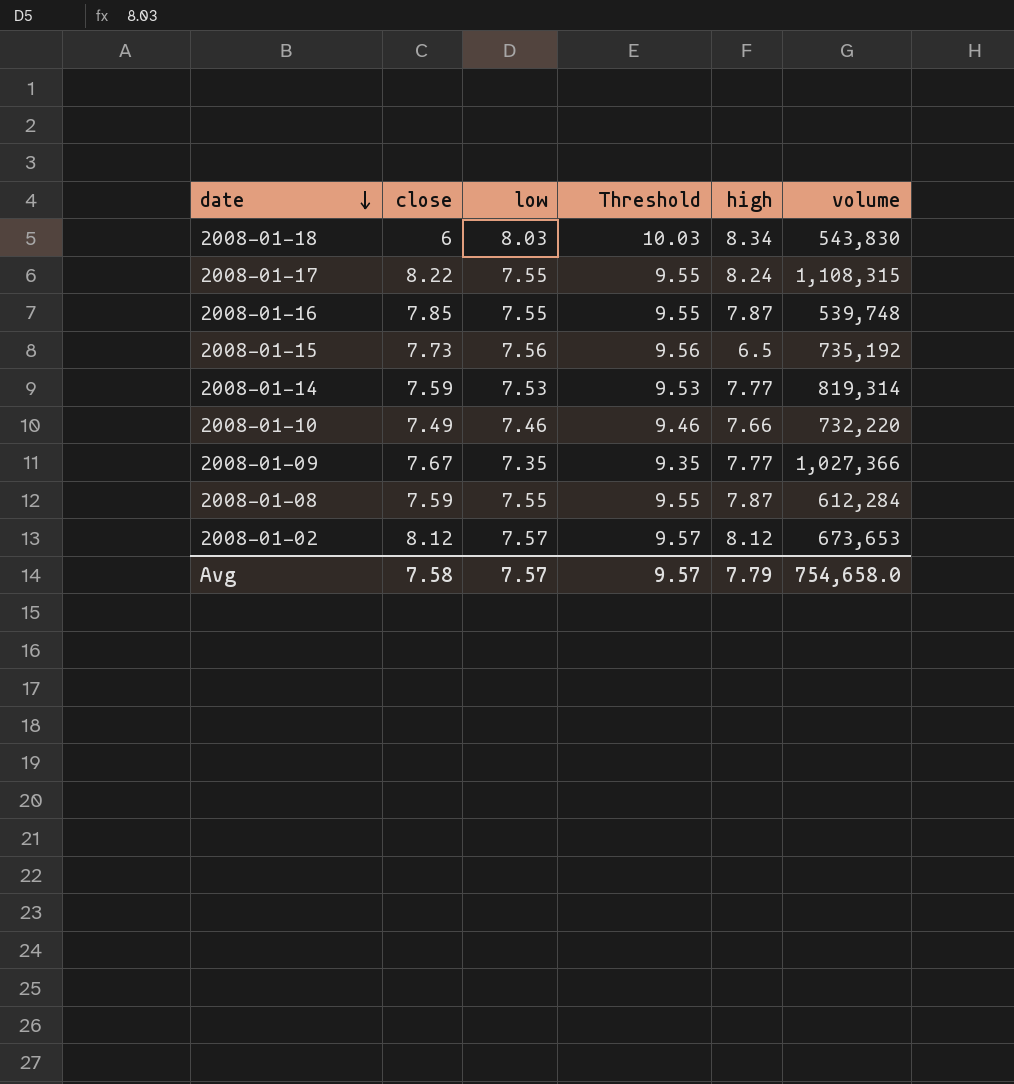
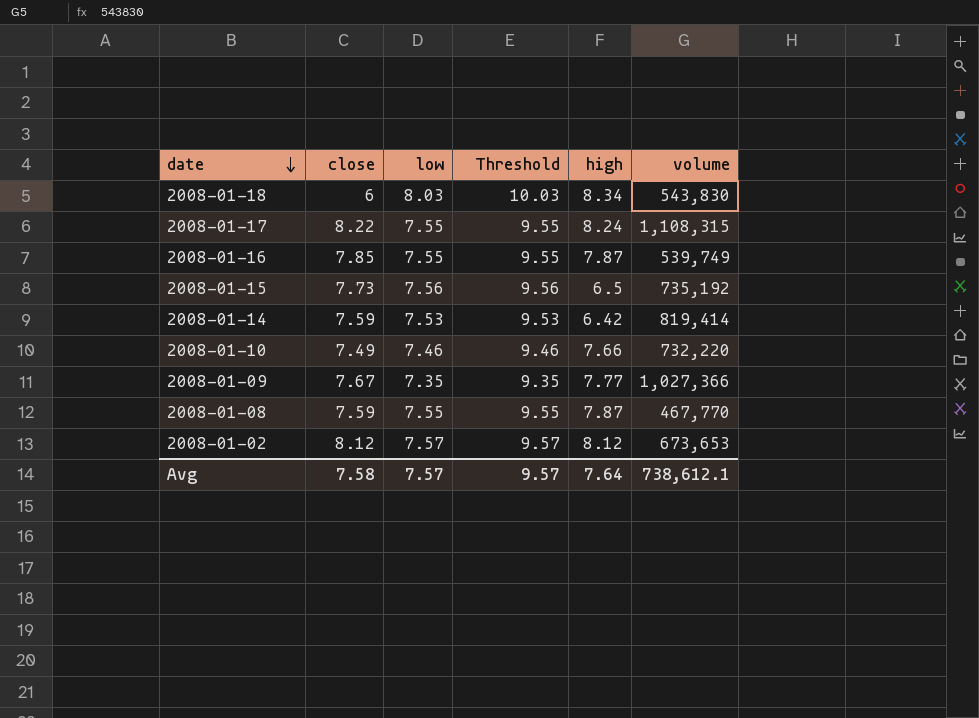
2008-01-16 | volume: 539,748 -> 539,749
2008-01-14 | high: 7.77 -> 6.42
2008-01-14 | volume: 819,314 -> 819,414
2008-01-08 | volume: 612,284 -> 467,770
Avg | high: 7.79 -> 7.64
Avg | volume: 754,658.0 -> 738,612.1

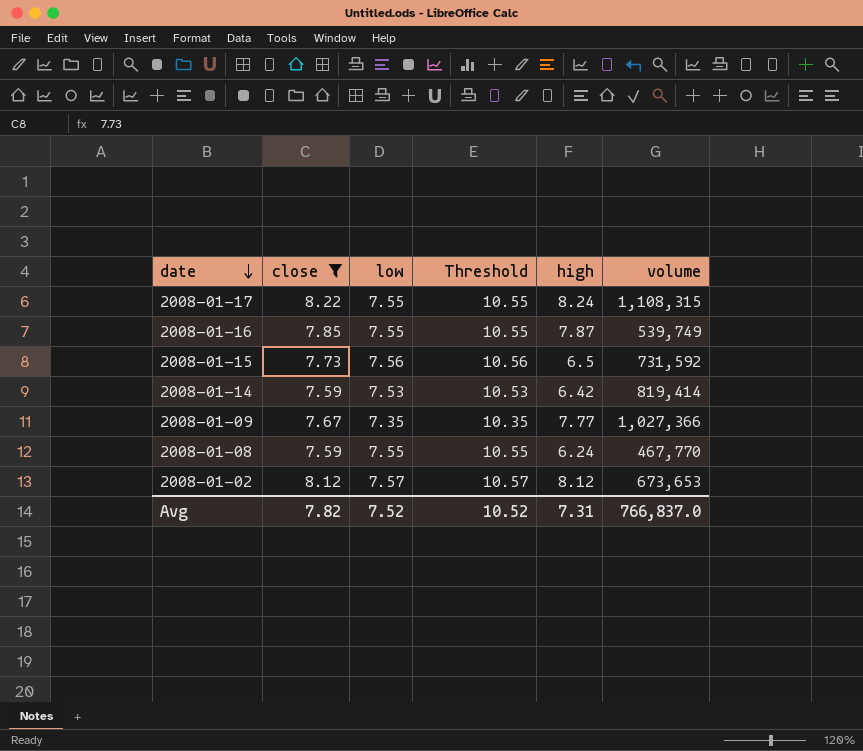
filter: none -> close >= 7.59
column Threshold | formula: [low] + 2 -> [low] + 3
2008-01-15 | volume: 735,192 -> 731,592
2008-01-08 | high: 7.87 -> 6.24
Avg | close: 7.58 -> 7.82
Avg | low: 7.57 -> 7.52
Avg | Threshold: 9.57 -> 10.52
Avg | high: 7.64 -> 7.31
Avg | volume: 738,612.1 -> 766,837.0

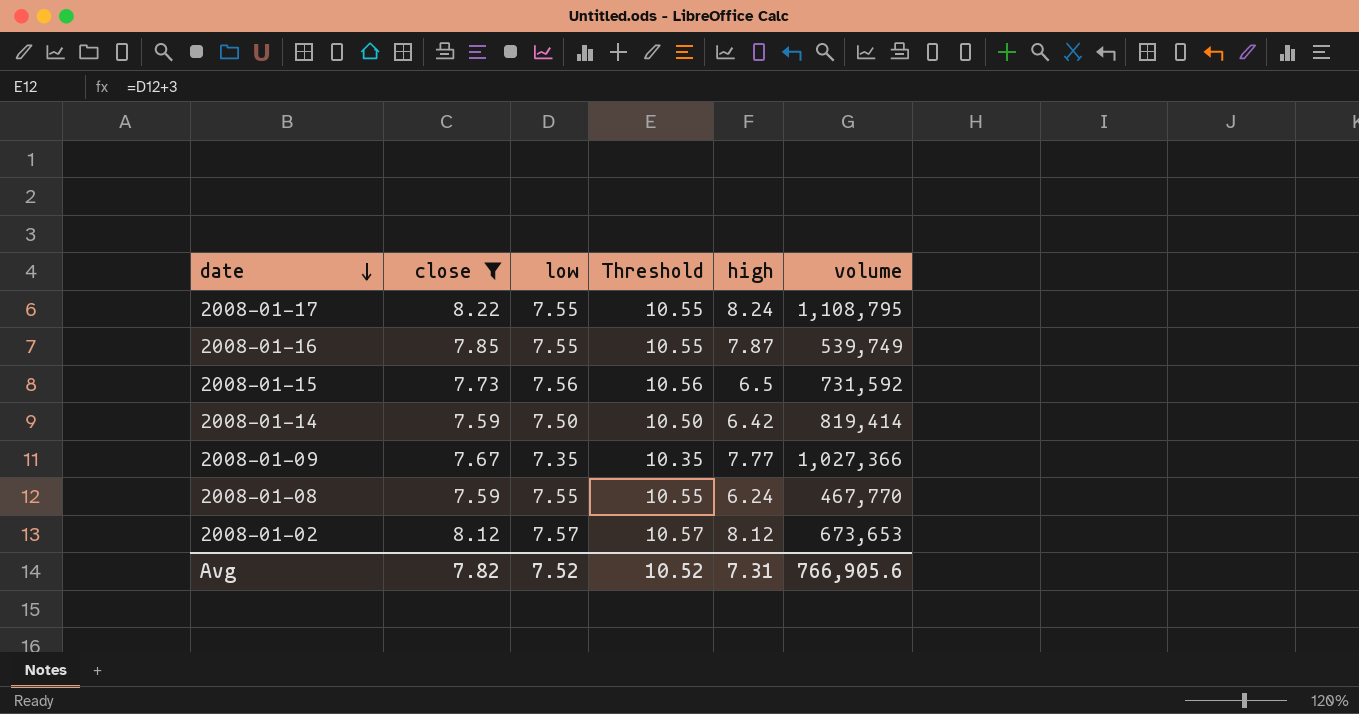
2008-01-17 | volume: 1,108,315 -> 1,108,795
2008-01-14 | low: 7.53 -> 7.50
2008-01-14 | Threshold: 10.53 -> 10.50
Avg | volume: 766,837.0 -> 766,905.6

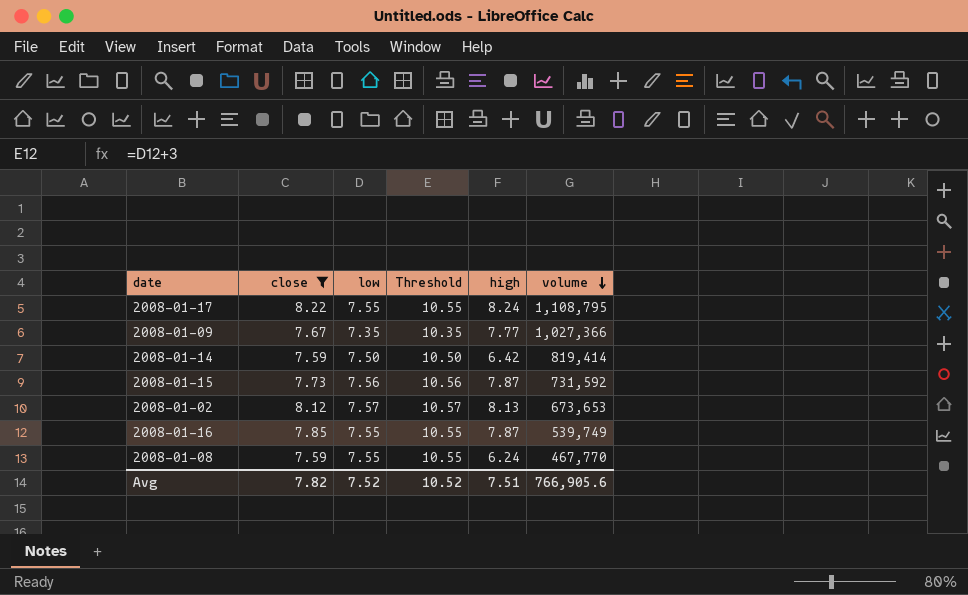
row order: date descending -> volume descending
2008-01-15 | high: 6.5 -> 7.87
2008-01-02 | high: 8.12 -> 8.13
Avg | high: 7.31 -> 7.51

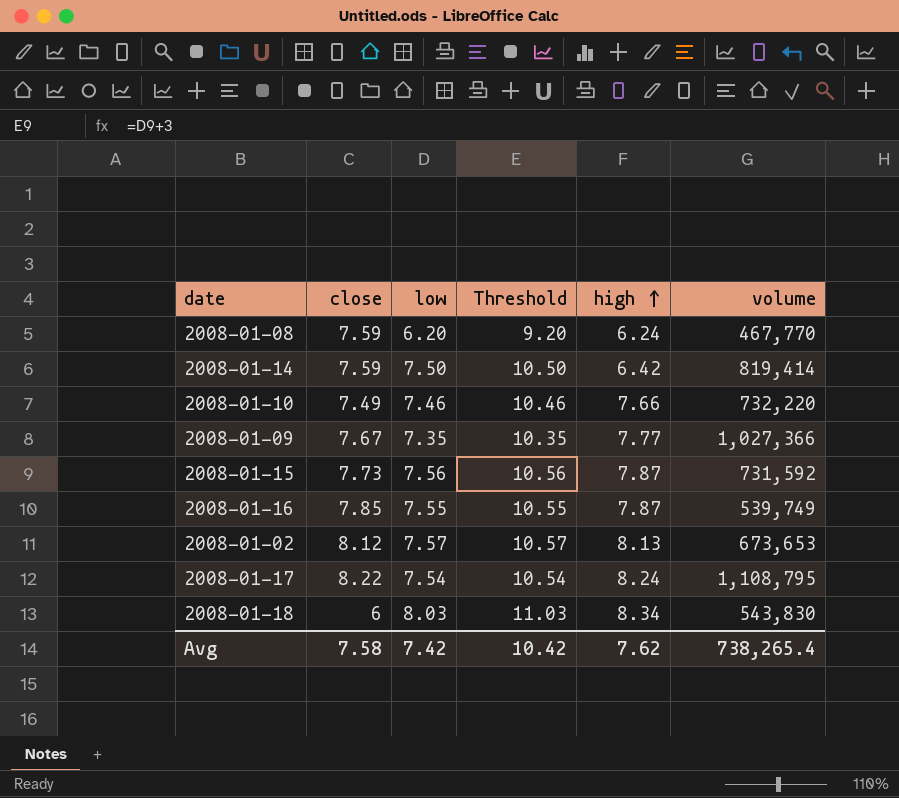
filter: close >= 7.59 -> none
row order: volume descending -> high ascending
2008-01-08 | low: 7.55 -> 6.20
2008-01-08 | Threshold: 10.55 -> 9.20
2008-01-17 | low: 7.55 -> 7.54
2008-01-17 | Threshold: 10.55 -> 10.54
Avg | close: 7.82 -> 7.58
Avg | low: 7.52 -> 7.42
Avg | Threshold: 10.52 -> 10.42
Avg | high: 7.51 -> 7.62
Avg | volume: 766,905.6 -> 738,265.4

